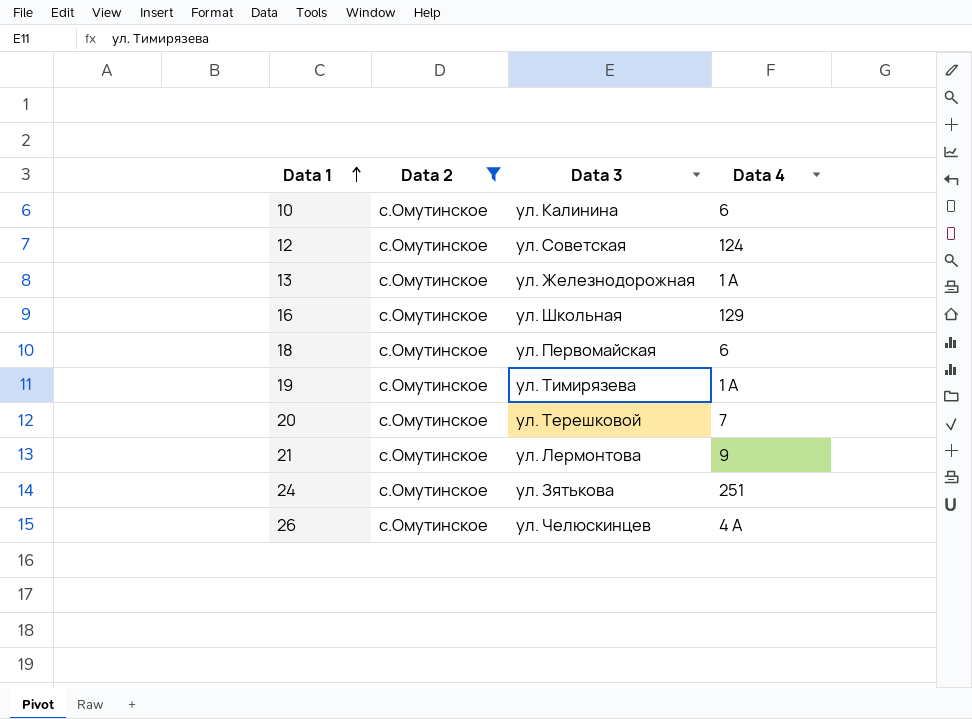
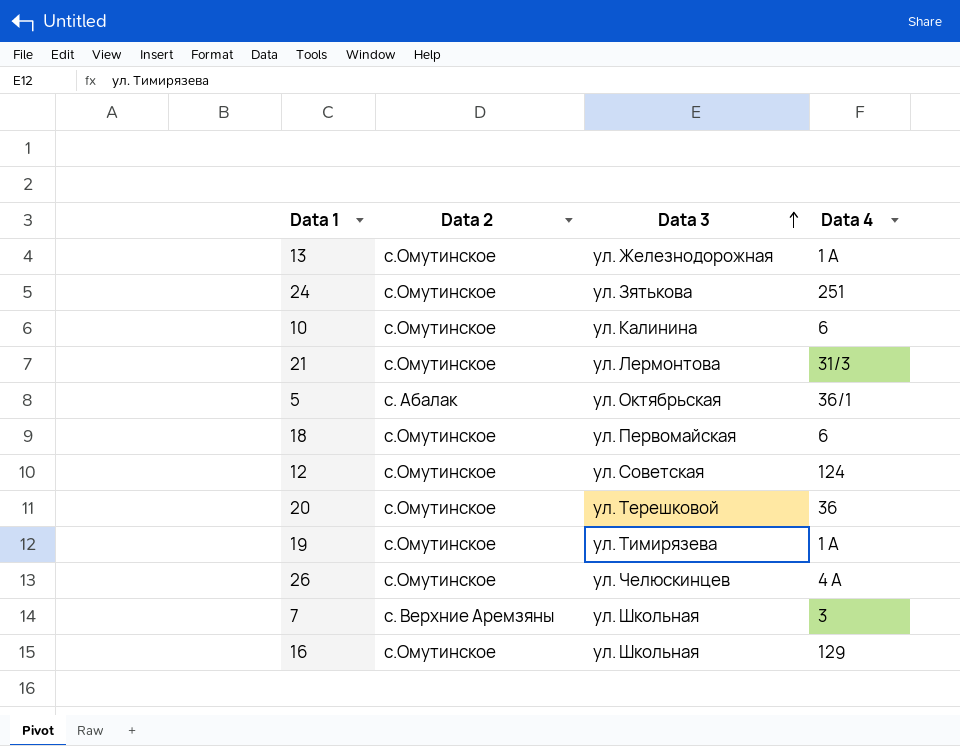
filter: Data 2 = с.Омутинское -> none
row order: Data 1 ascending -> Data 3 ascending
21 | Data 4: 9 -> 31/3
20 | Data 4: 7 -> 36

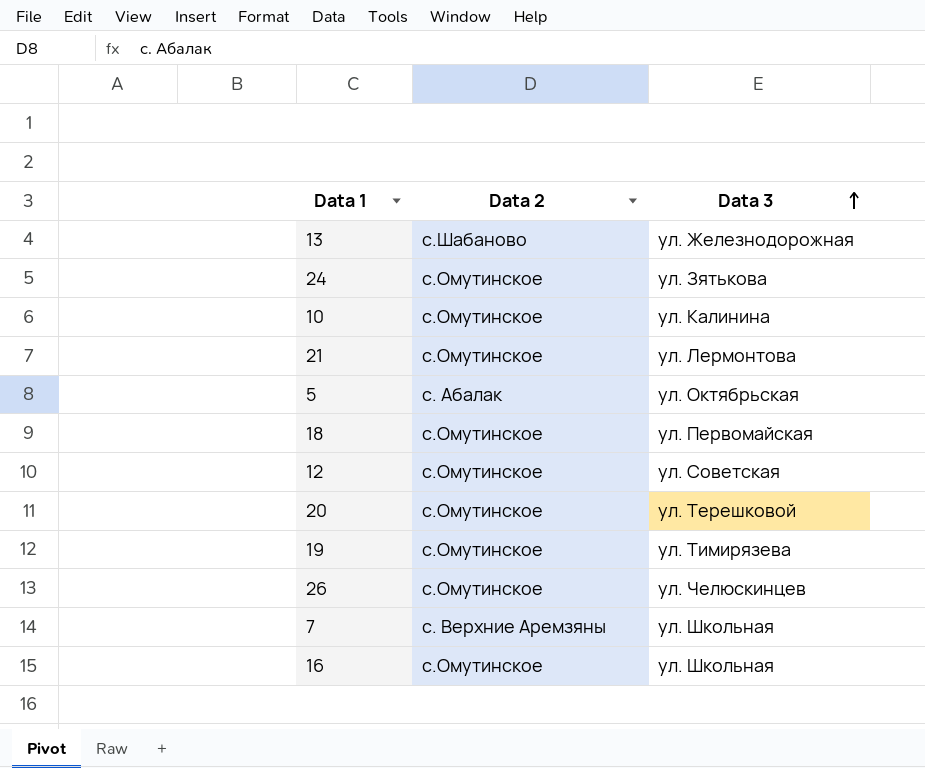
column Data 4 | position: 4 -> none
13 | Data 2: с.Омутинское -> с.Шабаново

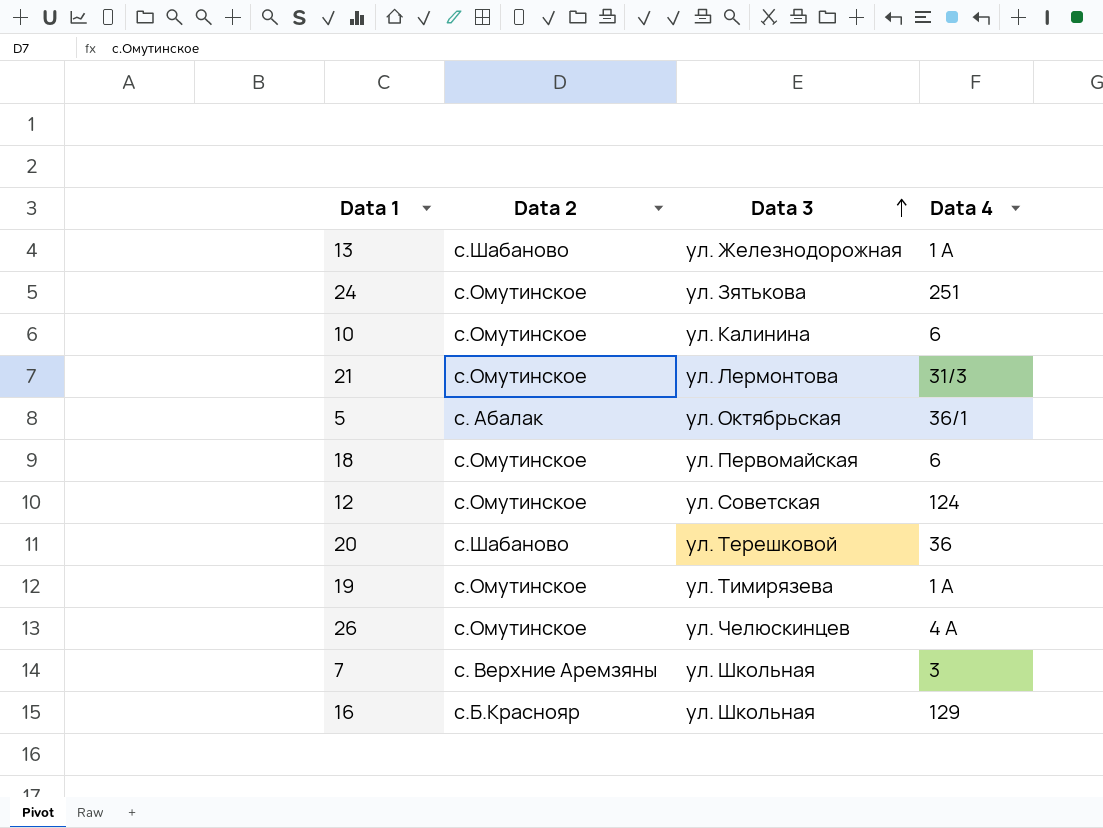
column Data 4 | position: none -> 4
20 | Data 2: с.Омутинское -> с.Шабаново
16 | Data 2: с.Омутинское -> с.Б.Краснояр

